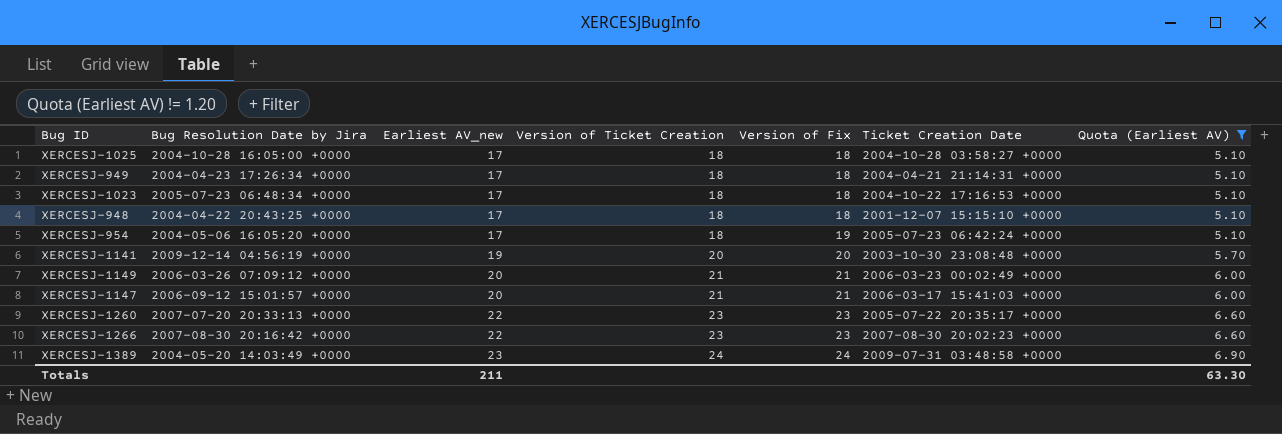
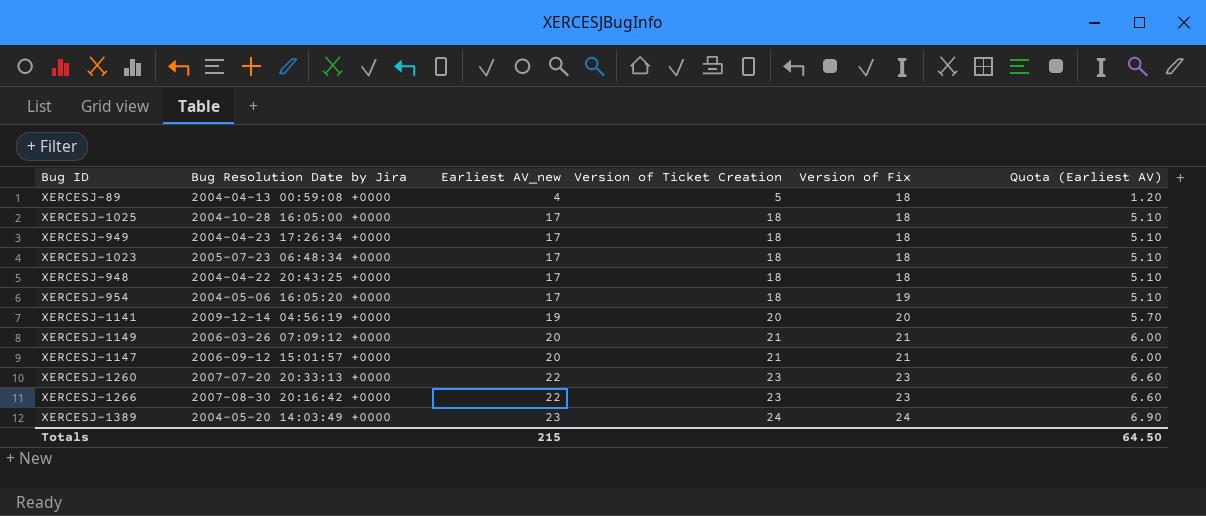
filter: Quota (Earliest AV) != 1.20 -> none
column Ticket Creation Date | position: 6 -> none
Totals | Earliest AV_new: 211 -> 215
Totals | Quota (Earliest AV): 63.30 -> 64.50

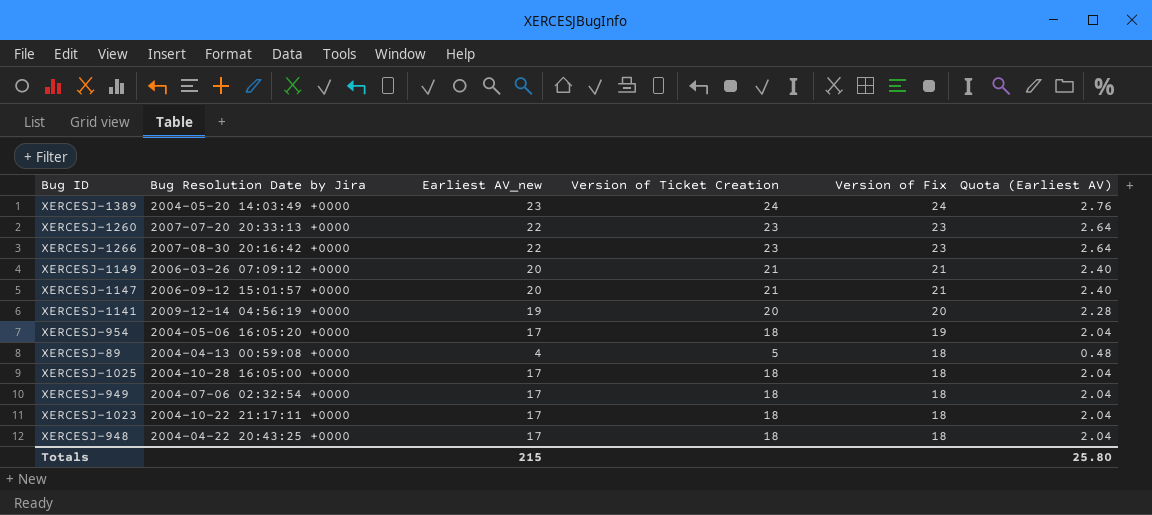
row order: Earliest AV_new ascending -> Version of Fix descending
column Quota (Earliest AV) | formula: [Earliest AV_new] * 0.3 -> [Earliest AV_new] * 0.12
XERCESJ-949 | Bug Resolution Date by Jira: 2004-04-23 17:26:34 +0000 -> 2004-07-06 02:32:54 +0000
XERCESJ-1023 | Bug Resolution Date by Jira: 2005-07-23 06:48:34 +0000 -> 2004-10-22 21:17:11 +0000
Totals | Quota (Earliest AV): 64.50 -> 25.80

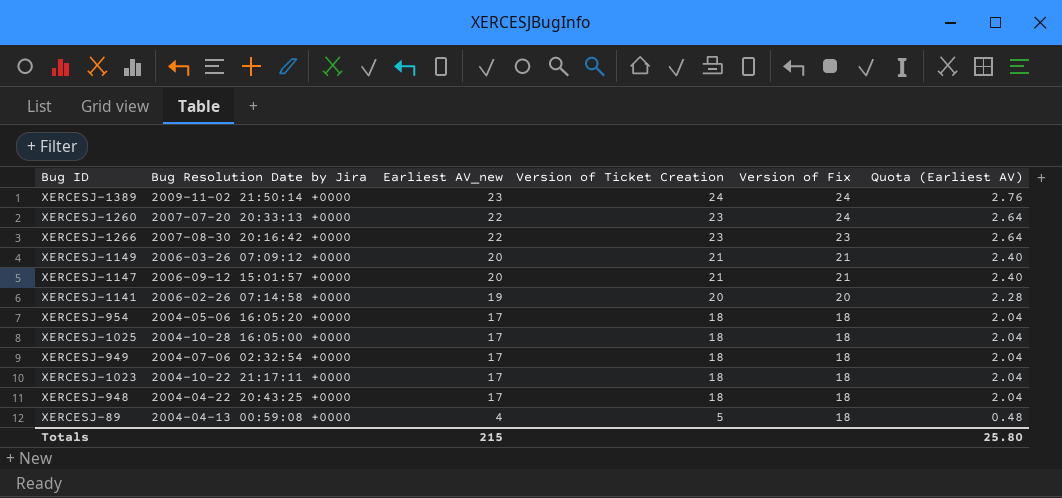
row order: Version of Fix descending -> Earliest AV_new descending
XERCESJ-1389 | Bug Resolution Date by Jira: 2004-05-20 14:03:49 +0000 -> 2009-11-02 21:50:14 +0000
XERCESJ-1260 | Version of Fix: 23 -> 24
XERCESJ-1141 | Bug Resolution Date by Jira: 2009-12-14 04:56:19 +0000 -> 2006-02-26 07:14:58 +0000
XERCESJ-954 | Version of Fix: 19 -> 18

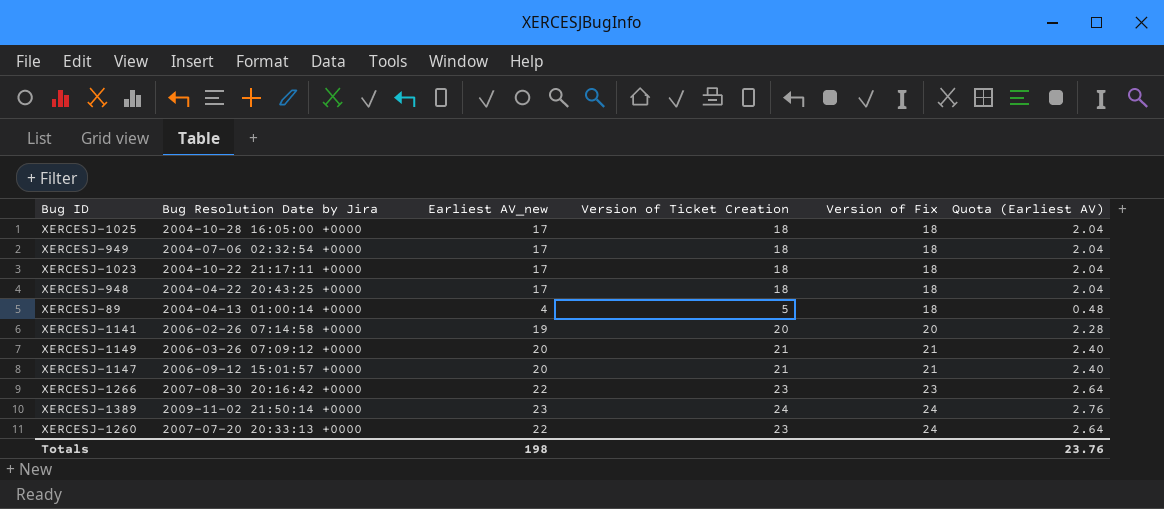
row order: Earliest AV_new descending -> Version of Fix ascending
row XERCESJ-954: 2004-05-06 16:05:20 +0000 | 17 | 18 | 18 | 2.04 -> none
XERCESJ-89 | Bug Resolution Date by Jira: 2004-04-13 00:59:08 +0000 -> 2004-04-13 01:00:14 +0000
Totals | Earliest AV_new: 215 -> 198
Totals | Quota (Earliest AV): 25.80 -> 23.76

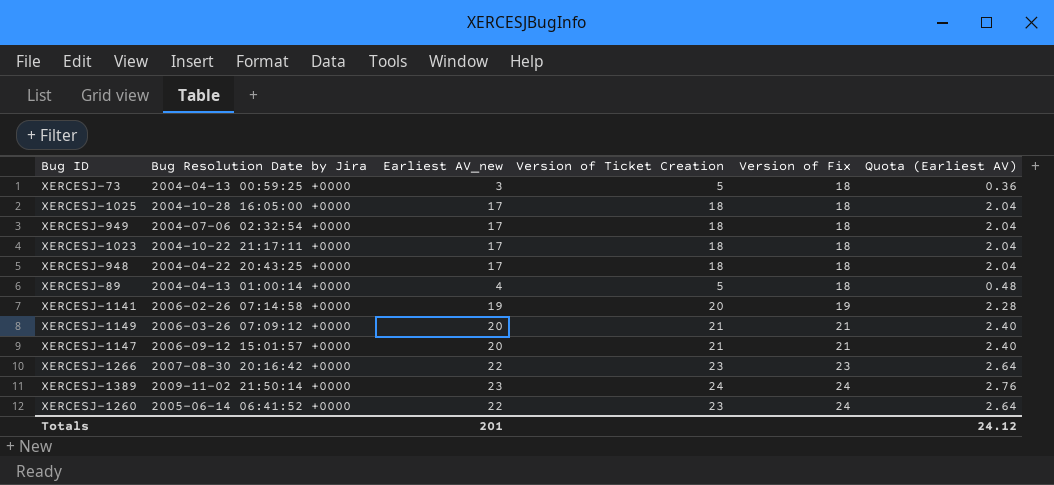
row XERCESJ-73: none -> 2004-04-13 00:59:25 +0000 | 3 | 5 | 18 | 0.36
XERCESJ-1141 | Version of Fix: 20 -> 19
XERCESJ-1260 | Bug Resolution Date by Jira: 2007-07-20 20:33:13 +0000 -> 2005-06-14 06:41:52 +0000
Totals | Earliest AV_new: 198 -> 201
Totals | Quota (Earliest AV): 23.76 -> 24.12

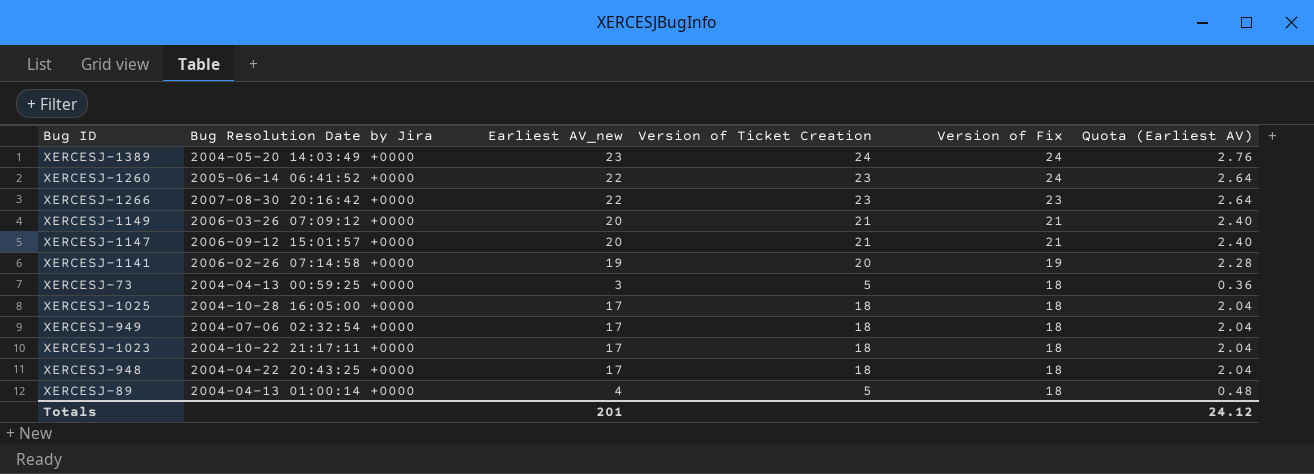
row order: Version of Fix ascending -> Version of Fix descending
XERCESJ-1389 | Bug Resolution Date by Jira: 2009-11-02 21:50:14 +0000 -> 2004-05-20 14:03:49 +0000

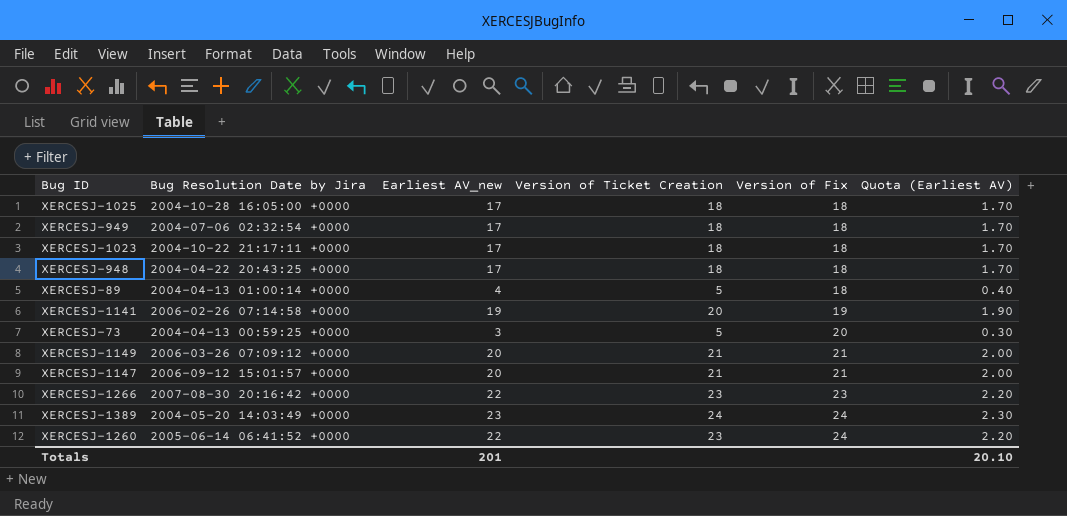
row order: Version of Fix descending -> Version of Fix ascending
column Quota (Earliest AV) | formula: [Earliest AV_new] * 0.12 -> [Earliest AV_new] * 0.1
XERCESJ-73 | Version of Fix: 18 -> 20
Totals | Quota (Earliest AV): 24.12 -> 20.10

